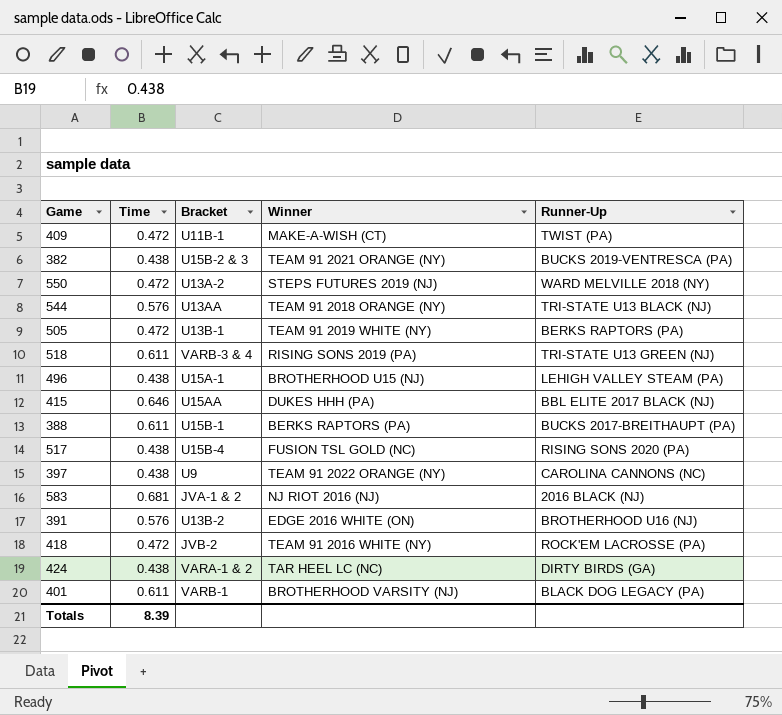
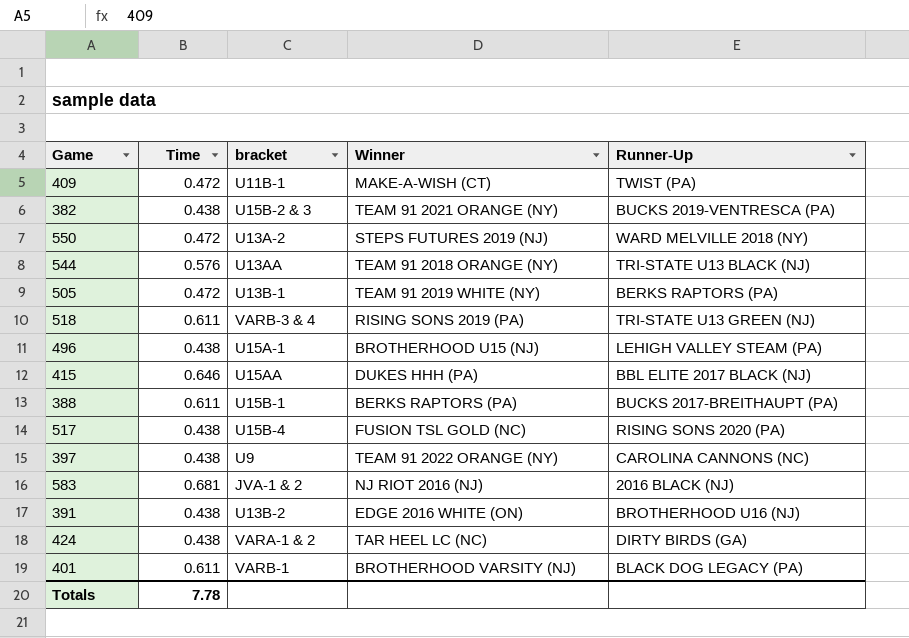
column name: Bracket -> bracket
row 418: 0.472 | JVB-2 | TEAM 91 2016 WHITE (NY) | ROCK'EM LACROSSE (PA) -> none
391 | Time: 0.576 -> 0.438
Totals | Time: 8.39 -> 7.78

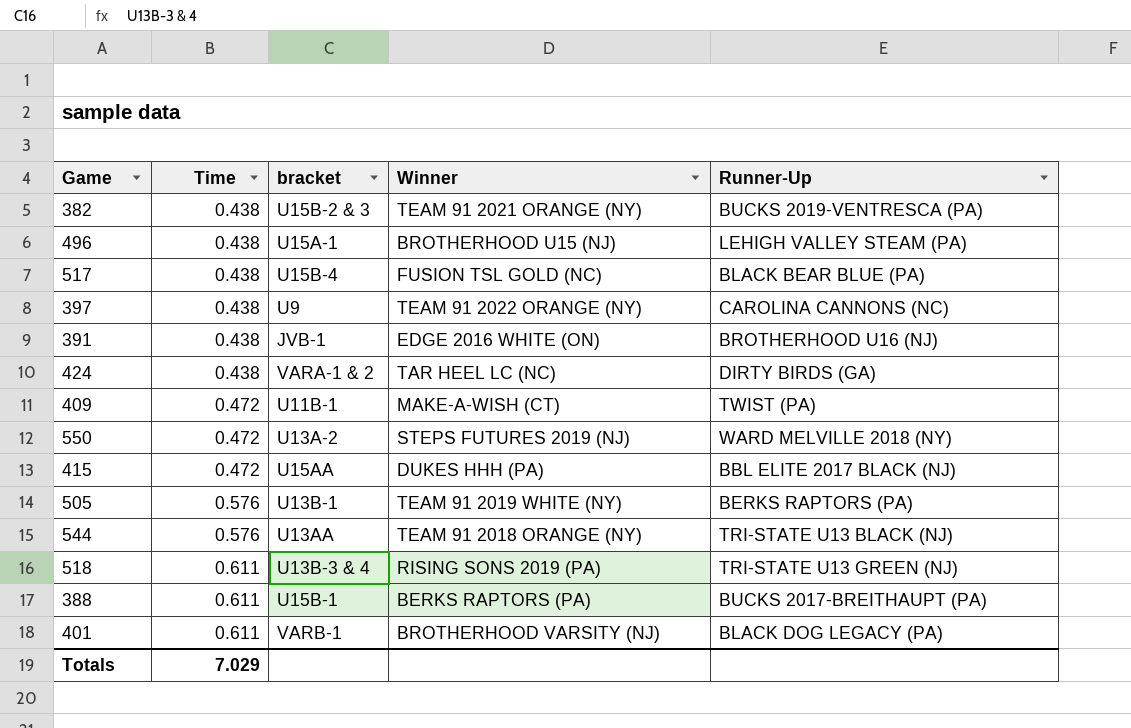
row order: none -> Time ascending
row 583: 0.681 | JVA-1 & 2 | NJ RIOT 2016 (NJ) | 2016 BLACK (NJ) -> none
517 | Runner-Up: RISING SONS 2020 (PA) -> BLACK BEAR BLUE (PA)
391 | bracket: U13B-2 -> JVB-1
415 | Time: 0.646 -> 0.472
505 | Time: 0.472 -> 0.576
518 | bracket: VARB-3 & 4 -> U13B-3 & 4
Totals | Time: 7.78 -> 7.029

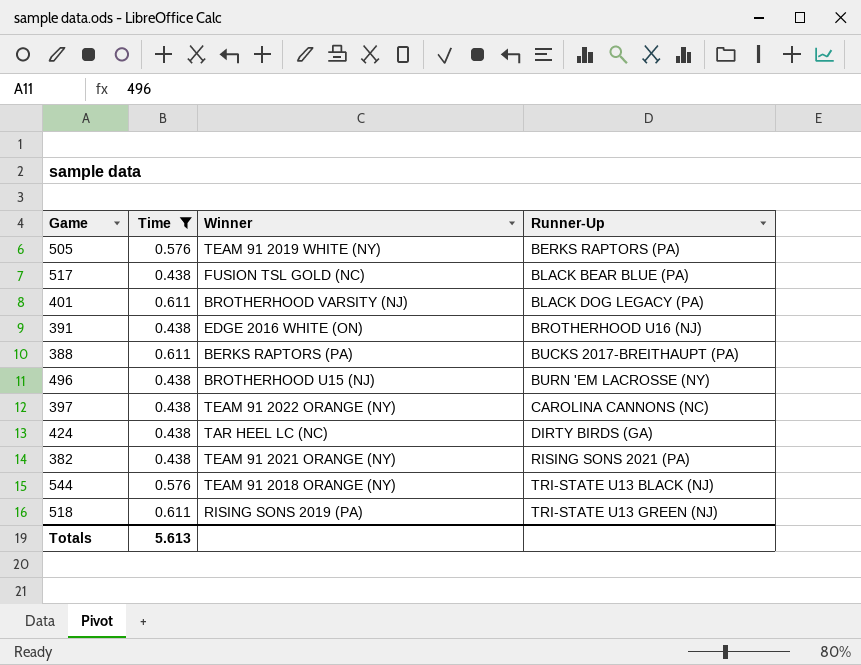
filter: none -> Time != 0.472
row order: Time ascending -> Runner-Up ascending
column bracket | position: 3 -> none
496 | Runner-Up: LEHIGH VALLEY STEAM (PA) -> BURN 'EM LACROSSE (NY)
382 | Runner-Up: BUCKS 2019-VENTRESCA (PA) -> RISING SONS 2021 (PA)
Totals | Time: 7.029 -> 5.613

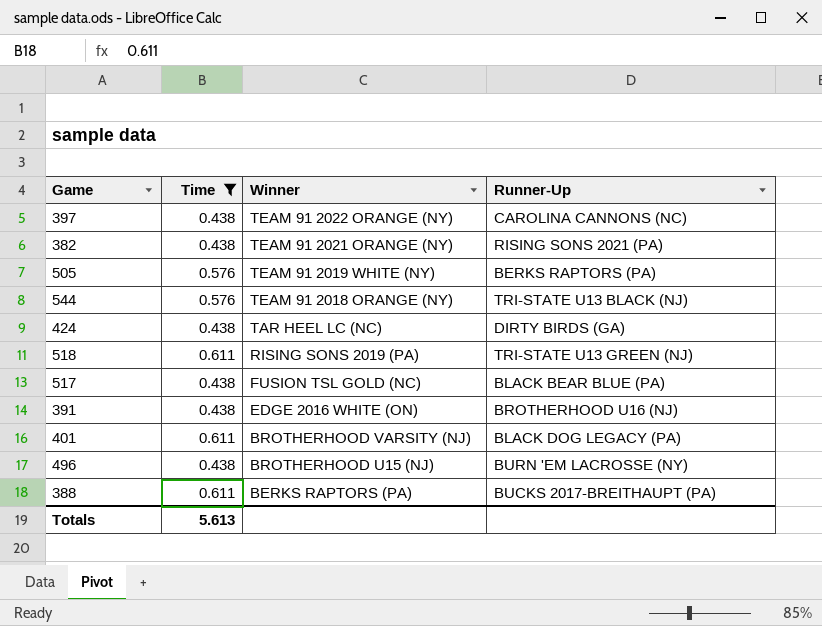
row order: Runner-Up ascending -> Winner descending

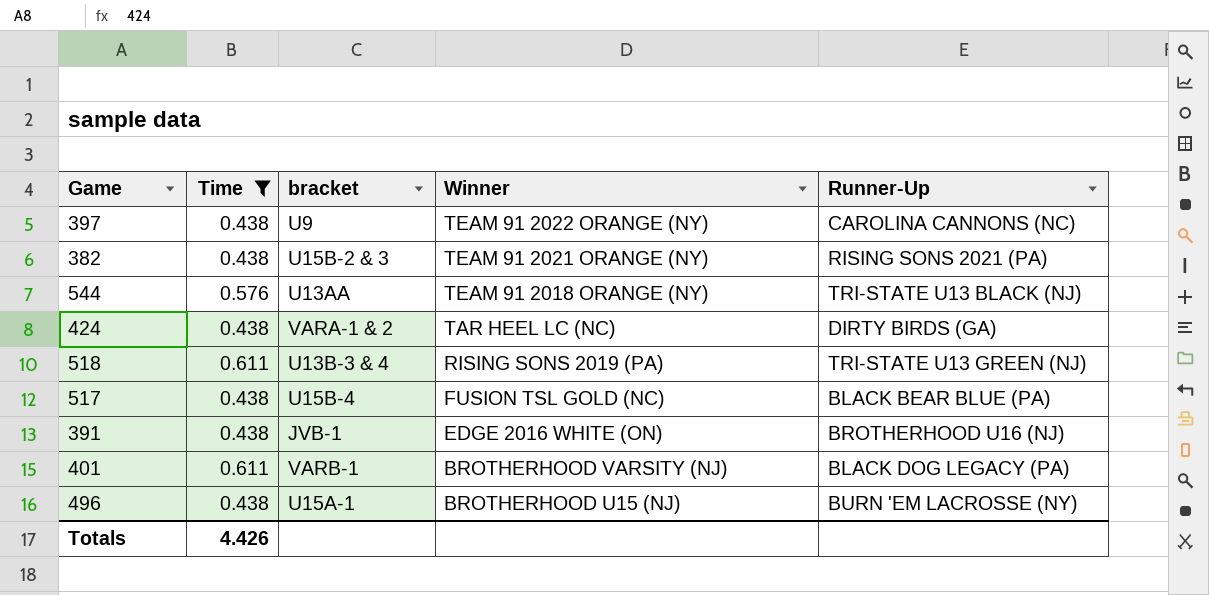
column bracket | position: none -> 3
row 505: 0.576 | TEAM 91 2019 WHITE (NY) | BERKS RAPTORS (PA) -> none
row 388: 0.611 | BERKS RAPTORS (PA) | BUCKS 2017-BREITHAUPT (PA) -> none
Totals | Time: 5.613 -> 4.426

